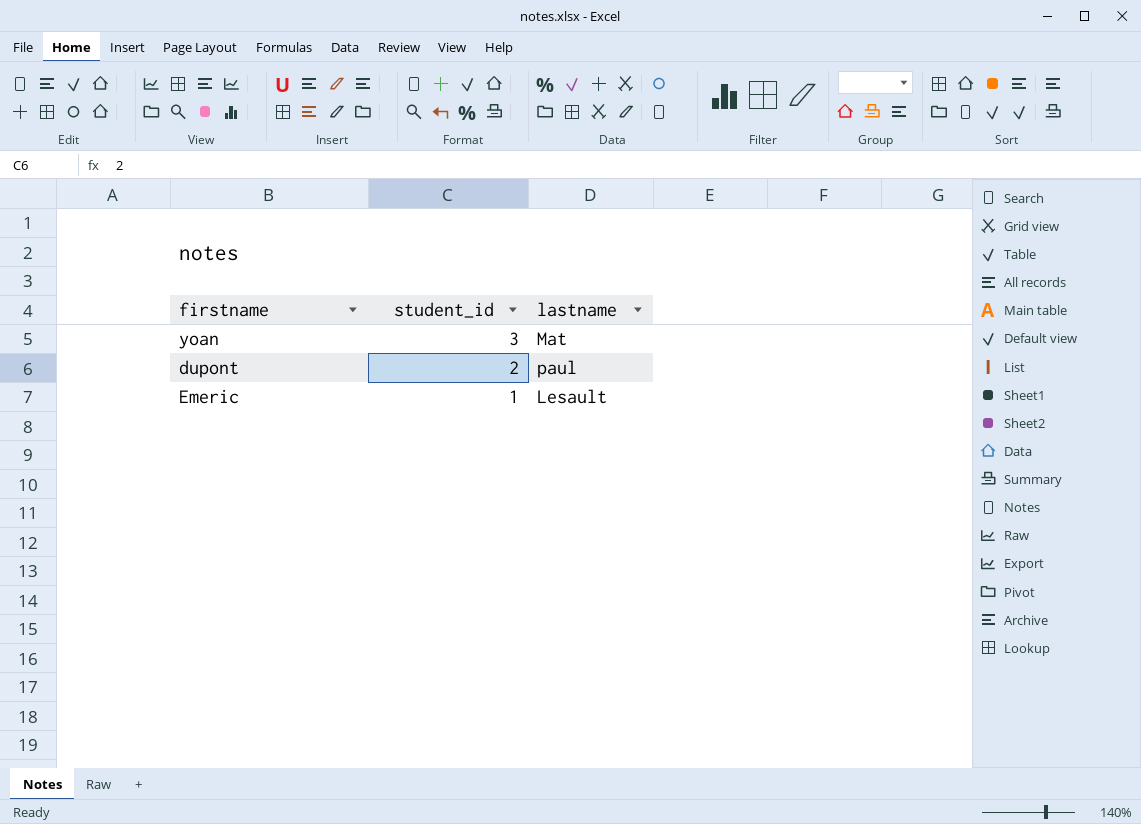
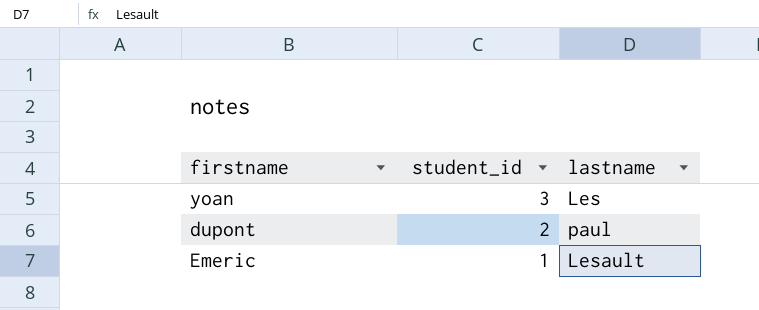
yoan | lastname: Mat -> Les

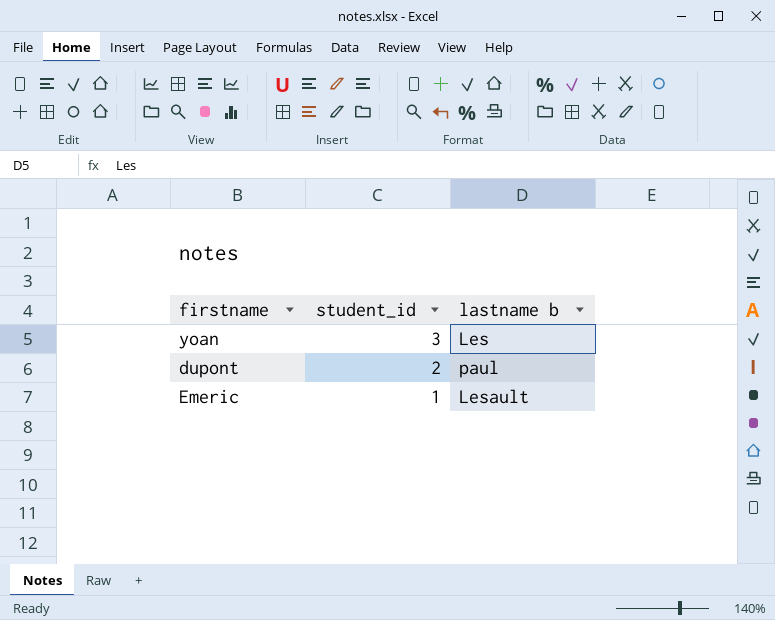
column name: lastname -> lastname b

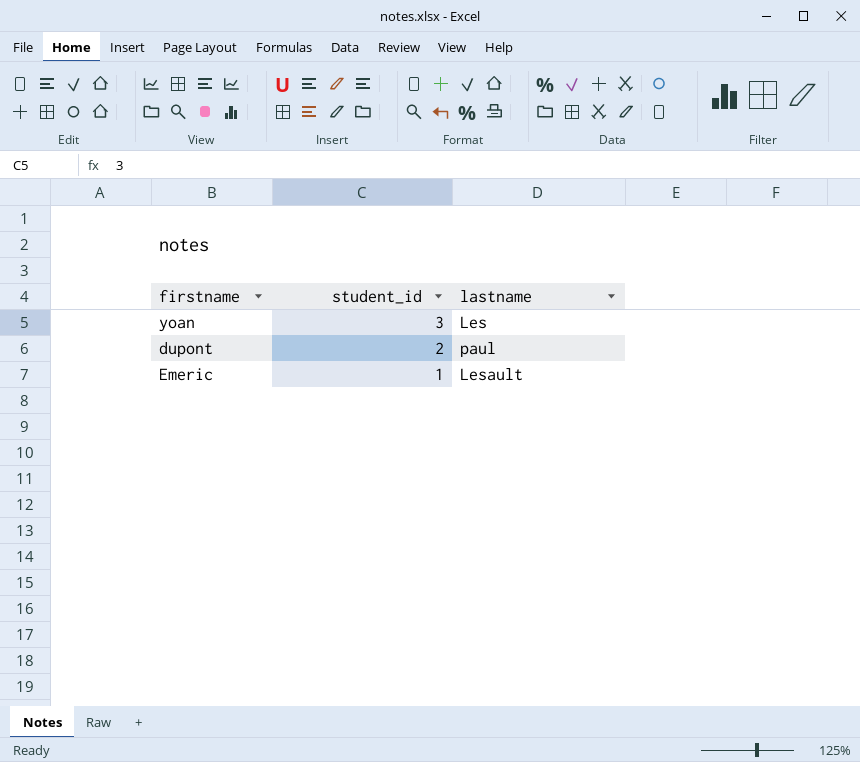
column name: lastname b -> lastname

